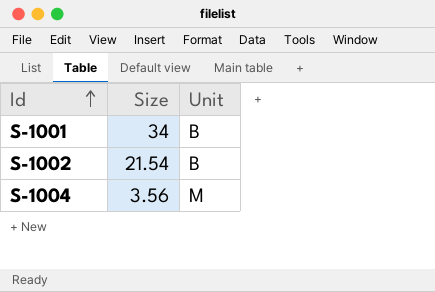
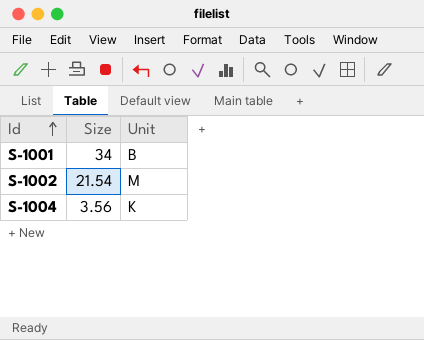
S-1002 | Unit: B -> M
S-1004 | Unit: M -> K

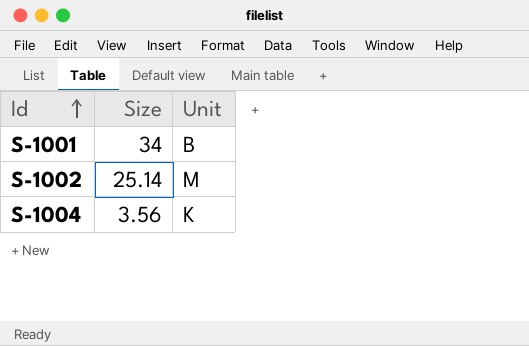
S-1002 | Size: 21.54 -> 25.14

